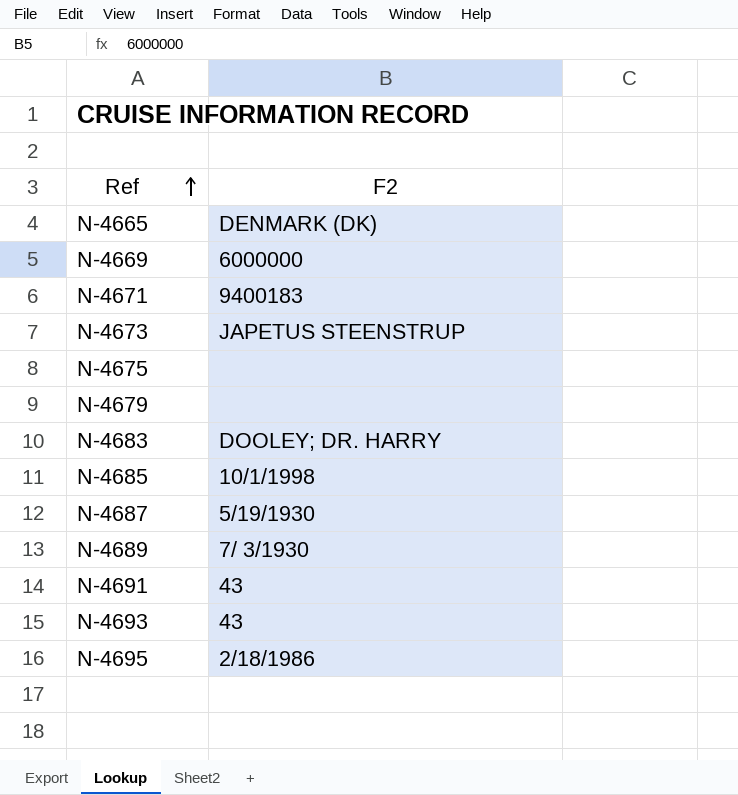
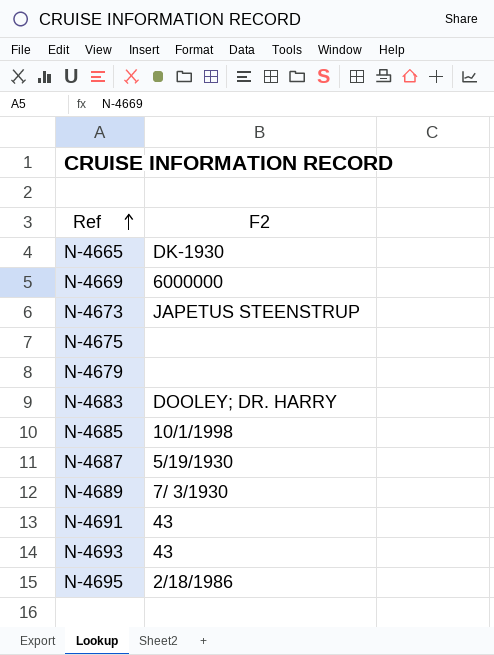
row N-4671: 9400183 -> none
N-4665 | F2: DENMARK (DK) -> DK-1930

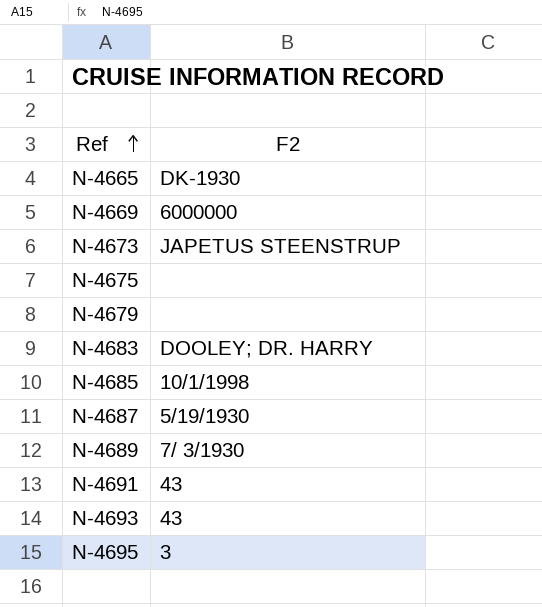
N-4695 | F2: 2/18/1986 -> 3

